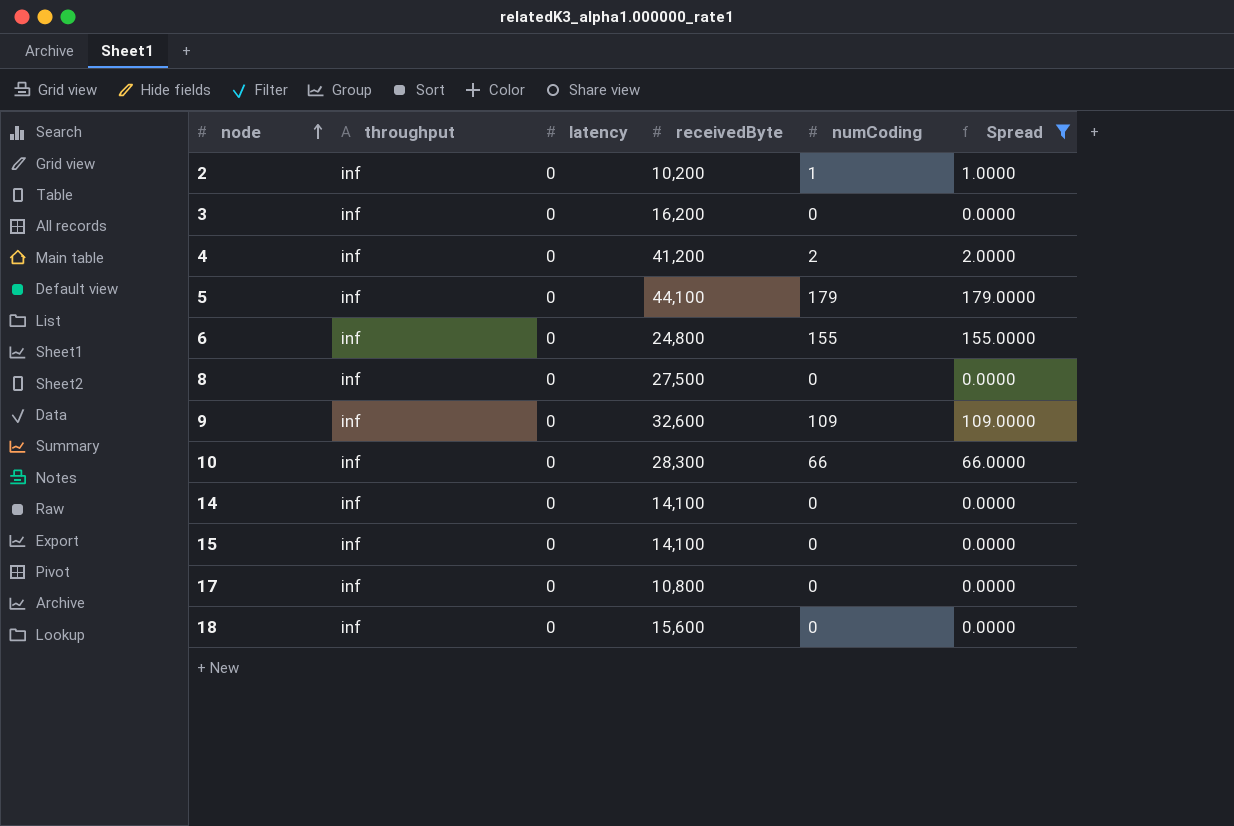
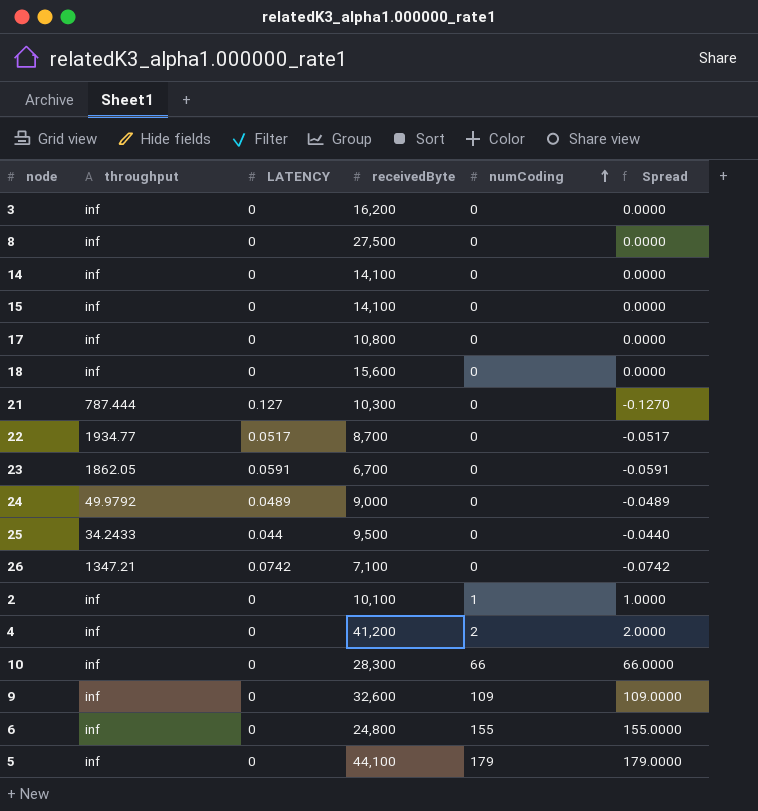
filter: Spread >= 0.0000 -> none
row order: node ascending -> numCoding ascending
column name: latency -> LATENCY
2 | receivedByte: 10,200 -> 10,100

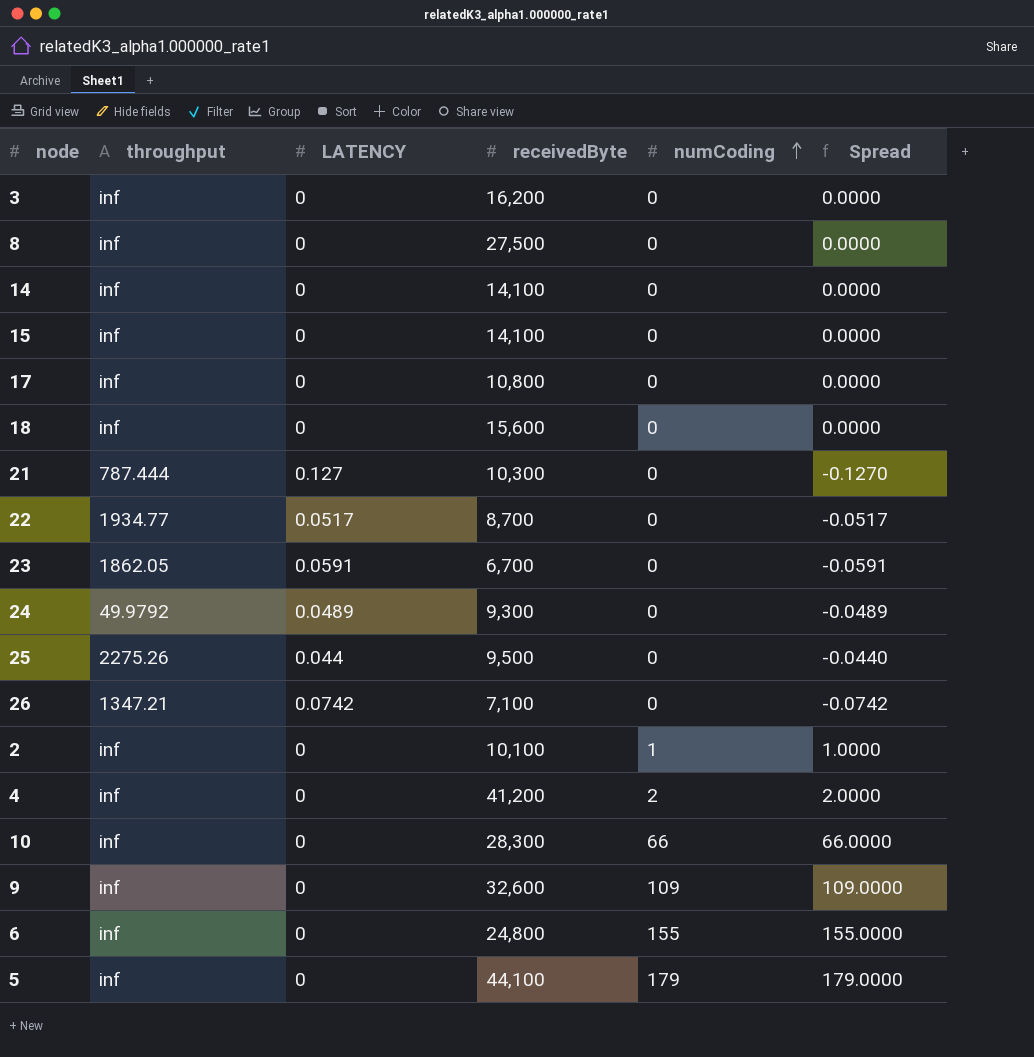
24 | receivedByte: 9,000 -> 9,300
25 | throughput: 34.2433 -> 2275.26

